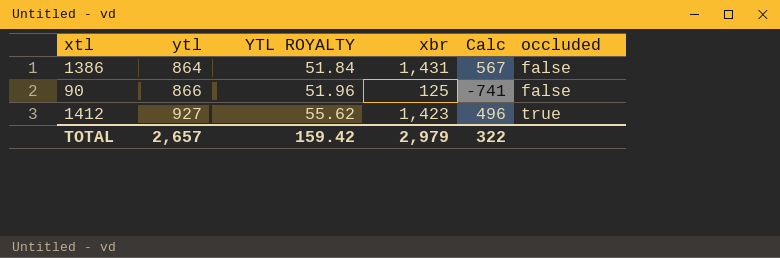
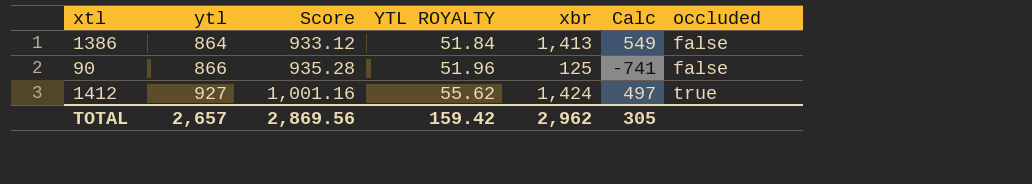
column Score | formula: none -> [ytl] * 1.08
1386 | xbr: 1,431 -> 1,413
1386 | Calc: 567 -> 549
1412 | xbr: 1,423 -> 1,424
1412 | Calc: 496 -> 497
TOTAL | xbr: 2,979 -> 2,962
TOTAL | Calc: 322 -> 305

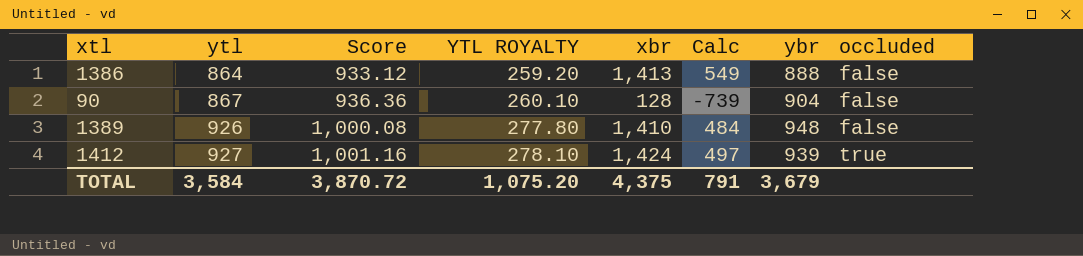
column YTL ROYALTY | formula: [ytl] * 0.06 -> [ytl] * 0.3
column ybr | position: none -> 7
90 | ytl: 866 -> 867
90 | Score: 935.28 -> 936.36
90 | xbr: 125 -> 128
90 | Calc: -741 -> -739
row 1389: none -> 926 | 1,000.08 | 277.80 | 1,410 | 484 | 948 | false
TOTAL | ytl: 2,657 -> 3,584
TOTAL | Score: 2,869.56 -> 3,870.72
TOTAL | YTL ROYALTY: 159.42 -> 1,075.20
TOTAL | xbr: 2,962 -> 4,375
TOTAL | Calc: 305 -> 791

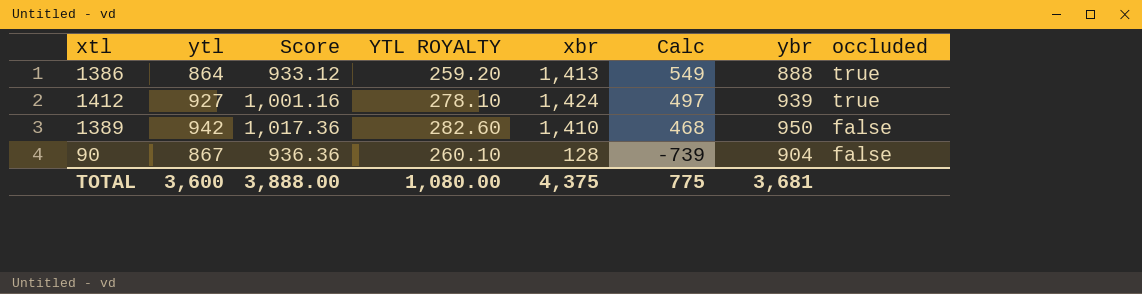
row order: ytl ascending -> Calc descending
1386 | occluded: false -> true
1389 | ytl: 926 -> 942
1389 | Score: 1,000.08 -> 1,017.36
1389 | YTL ROYALTY: 277.80 -> 282.60
1389 | Calc: 484 -> 468
1389 | ybr: 948 -> 950
TOTAL | ytl: 3,584 -> 3,600
TOTAL | Score: 3,870.72 -> 3,888.00
TOTAL | YTL ROYALTY: 1,075.20 -> 1,080.00
TOTAL | Calc: 791 -> 775
TOTAL | ybr: 3,679 -> 3,681

